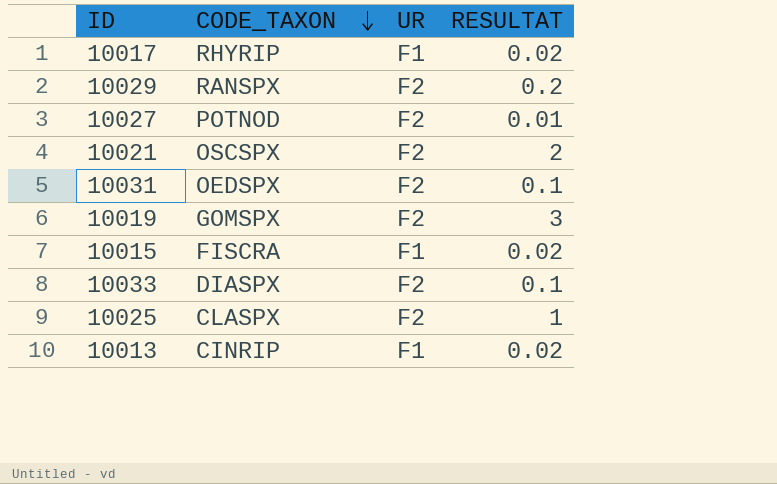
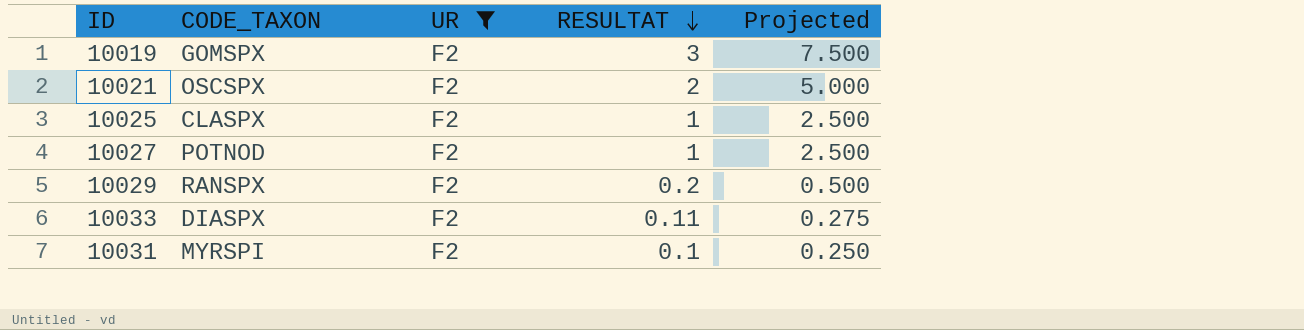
filter: none -> UR = F2
row order: CODE_TAXON descending -> RESULTAT descending
column Projected | formula: none -> [RESULTAT] * 2.5
10027 | RESULTAT: 0.01 -> 1
10033 | RESULTAT: 0.1 -> 0.11
10031 | CODE_TAXON: OEDSPX -> MYRSPI

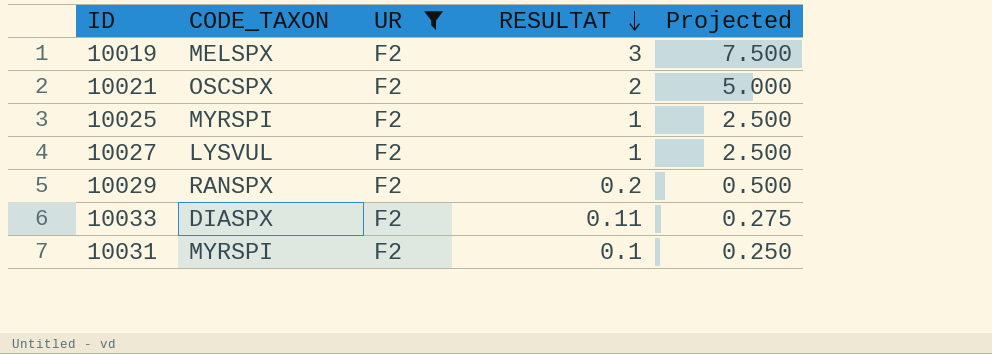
10019 | CODE_TAXON: GOMSPX -> MELSPX
10025 | CODE_TAXON: CLASPX -> MYRSPI
10027 | CODE_TAXON: POTNOD -> LYSVUL

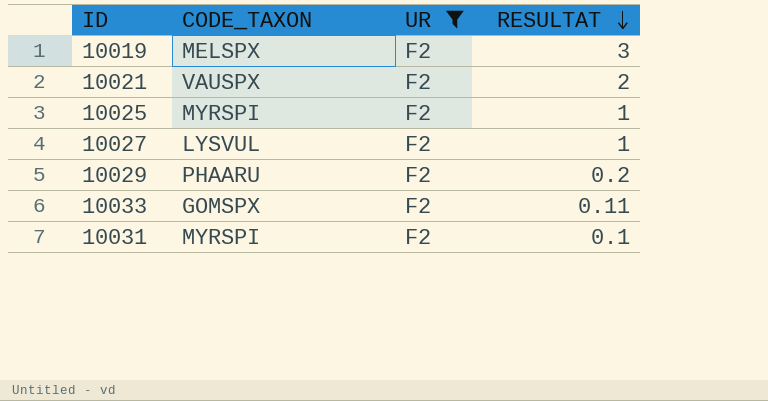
column Projected | formula: [RESULTAT] * 2.5 -> none
10021 | CODE_TAXON: OSCSPX -> VAUSPX
10029 | CODE_TAXON: RANSPX -> PHAARU
10033 | CODE_TAXON: DIASPX -> GOMSPX

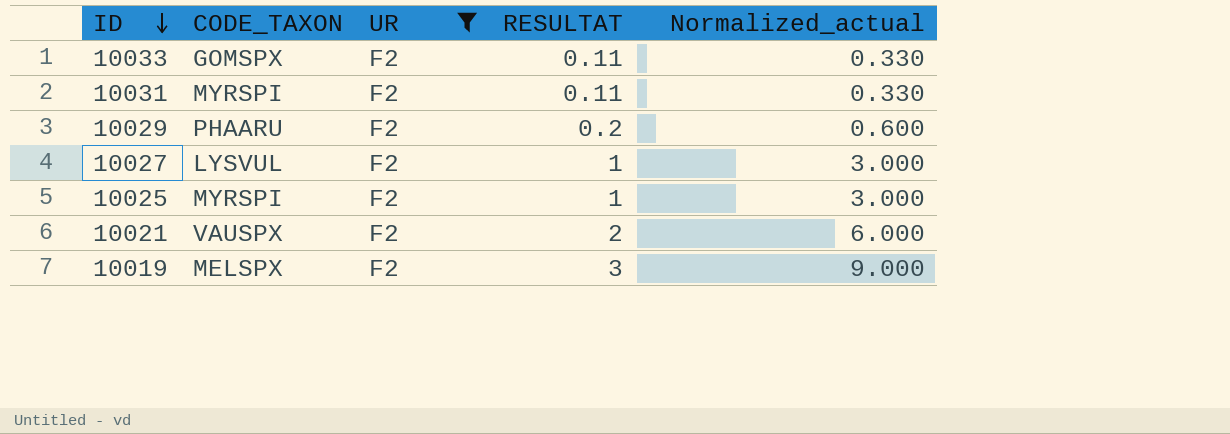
row order: RESULTAT descending -> ID descending
column Normalized_actual | formula: none -> [RESULTAT] * 3
10031 | RESULTAT: 0.1 -> 0.11

